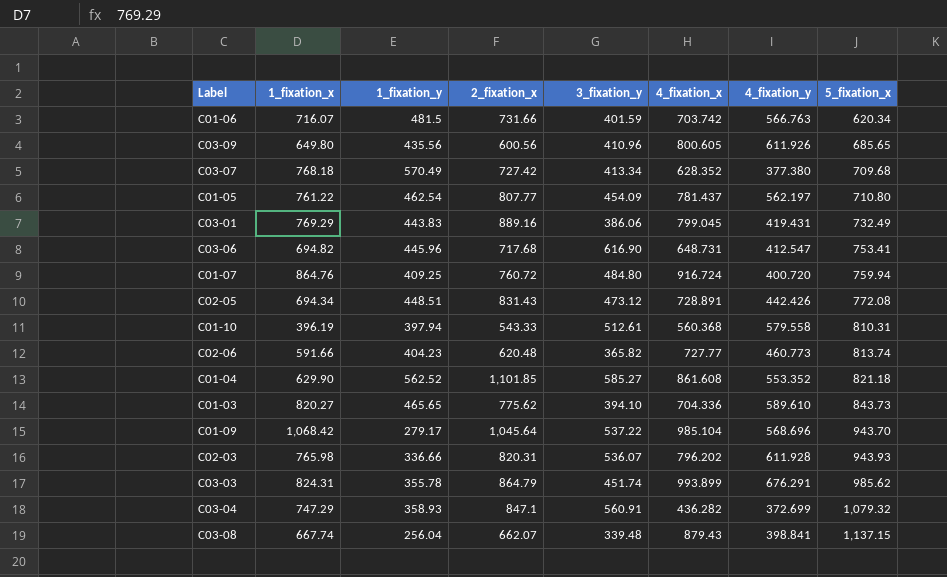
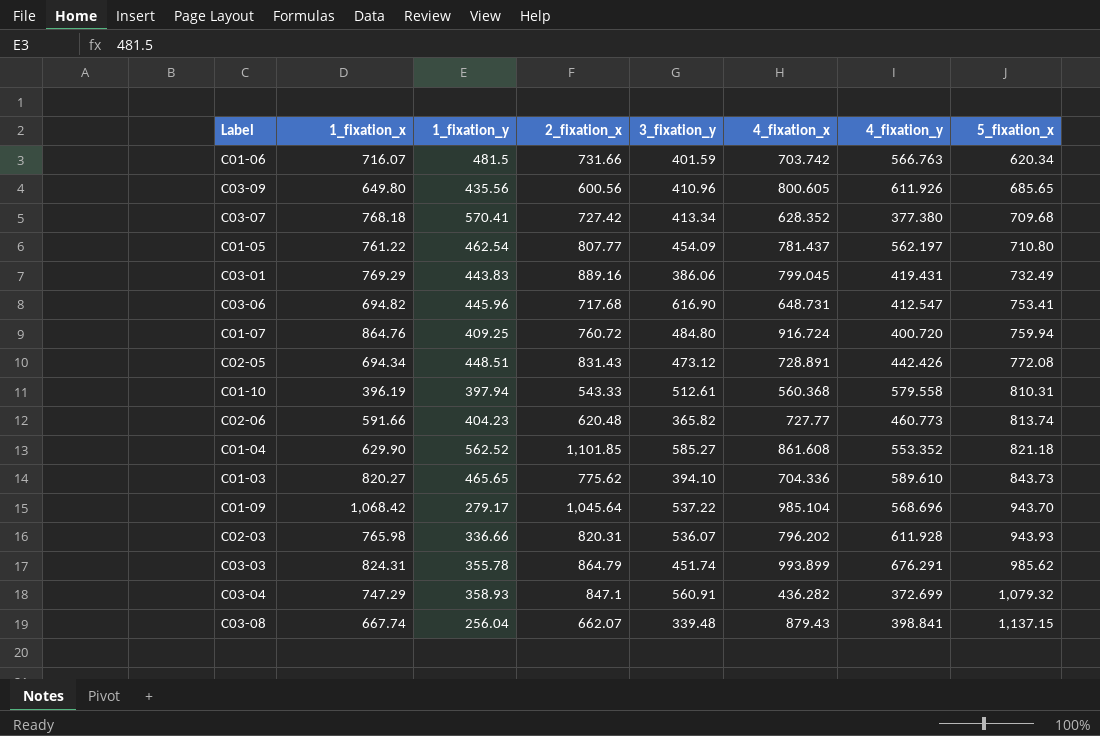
C03-07 | 1_fixation_y: 570.49 -> 570.41

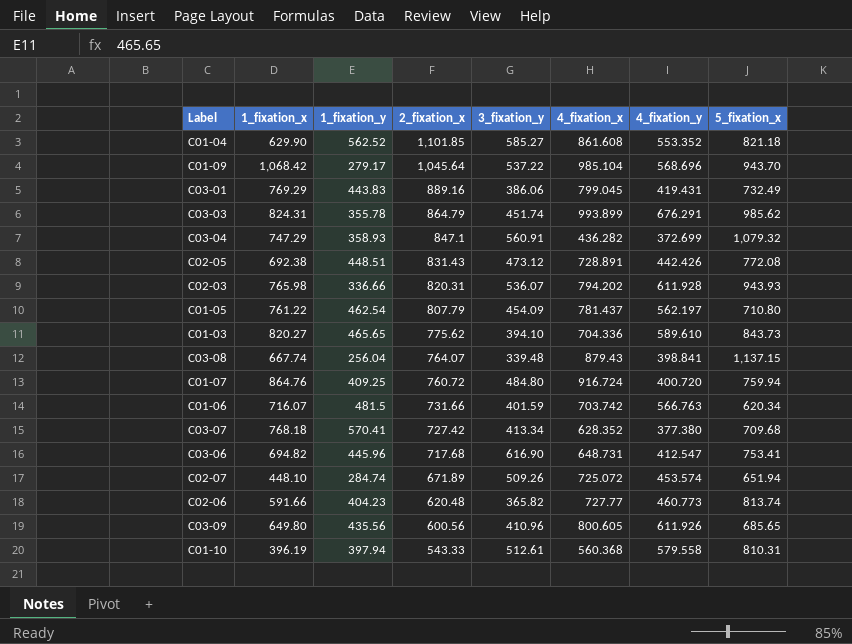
row order: 5_fixation_x ascending -> 2_fixation_x descending
C02-05 | 1_fixation_x: 694.34 -> 692.38
C02-03 | 4_fixation_x: 796.202 -> 794.202
C01-05 | 2_fixation_x: 807.77 -> 807.79
C03-08 | 2_fixation_x: 662.07 -> 764.07
row C02-07: none -> 448.10 | 284.74 | 671.89 | 509.26 | 725.072 | 453.574 | 651.94

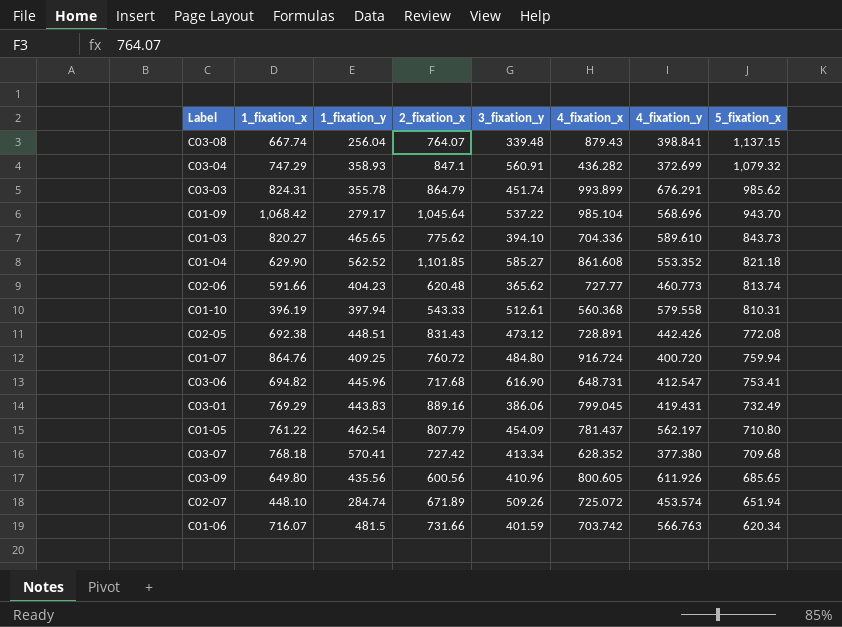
row order: 2_fixation_x descending -> 5_fixation_x descending
row C02-03: 765.98 | 336.66 | 820.31 | 536.07 | 794.202 | 611.928 | 943.93 -> none
C02-06 | 3_fixation_y: 365.82 -> 365.62

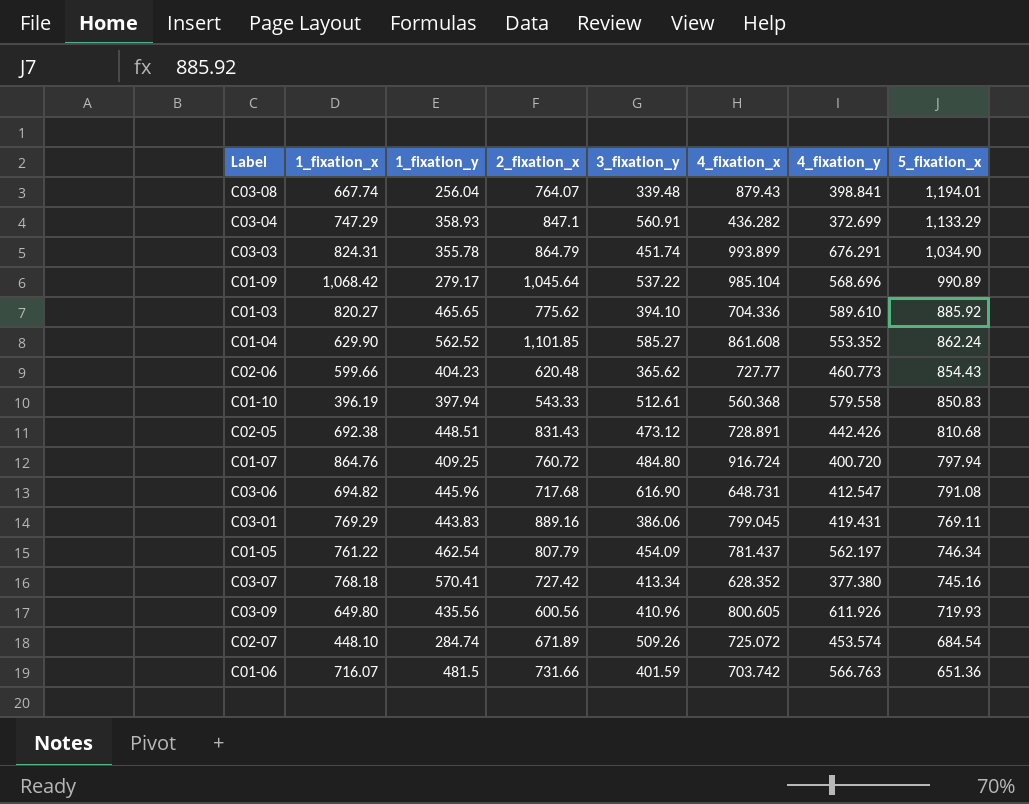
C03-08 | 5_fixation_x: 1,137.15 -> 1,194.01
C03-04 | 5_fixation_x: 1,079.32 -> 1,133.29
C03-03 | 5_fixation_x: 985.62 -> 1,034.90
C01-09 | 5_fixation_x: 943.70 -> 990.89
C01-03 | 5_fixation_x: 843.73 -> 885.92
C01-04 | 5_fixation_x: 821.18 -> 862.24
C02-06 | 1_fixation_x: 591.66 -> 599.66
C02-06 | 5_fixation_x: 813.74 -> 854.43
C01-10 | 5_fixation_x: 810.31 -> 850.83
C02-05 | 5_fixation_x: 772.08 -> 810.68
C01-07 | 5_fixation_x: 759.94 -> 797.94
C03-06 | 5_fixation_x: 753.41 -> 791.08
C03-01 | 5_fixation_x: 732.49 -> 769.11
C01-05 | 5_fixation_x: 710.80 -> 746.34
C03-07 | 5_fixation_x: 709.68 -> 745.16
C03-09 | 5_fixation_x: 685.65 -> 719.93
C02-07 | 5_fixation_x: 651.94 -> 684.54
C01-06 | 5_fixation_x: 620.34 -> 651.36

